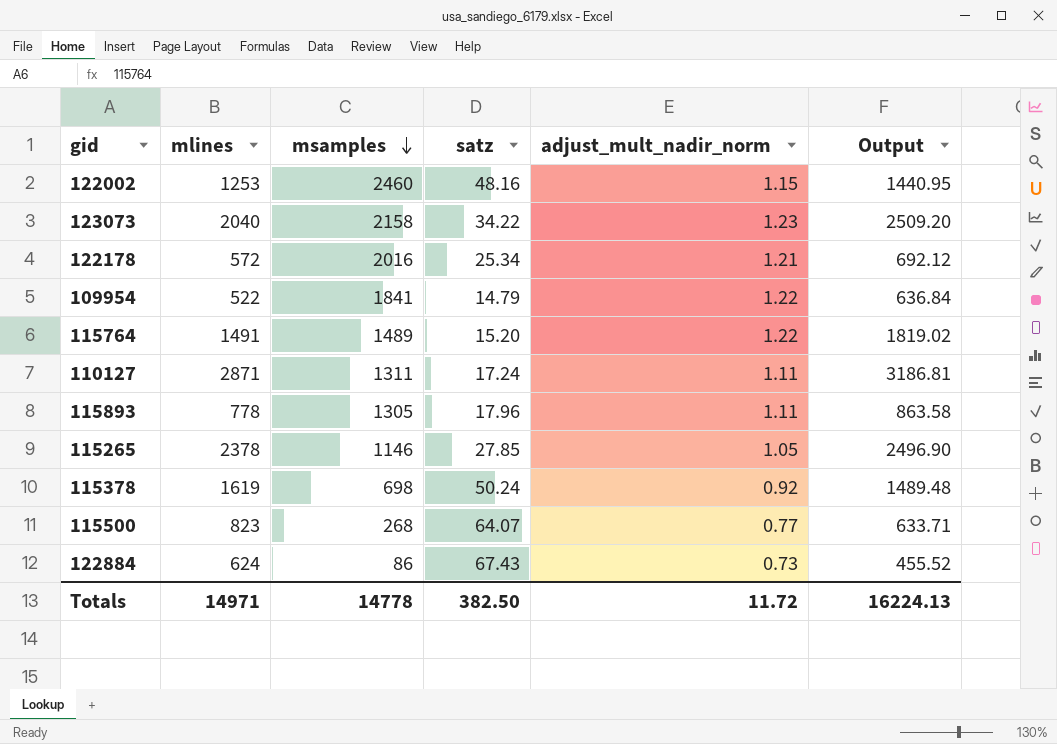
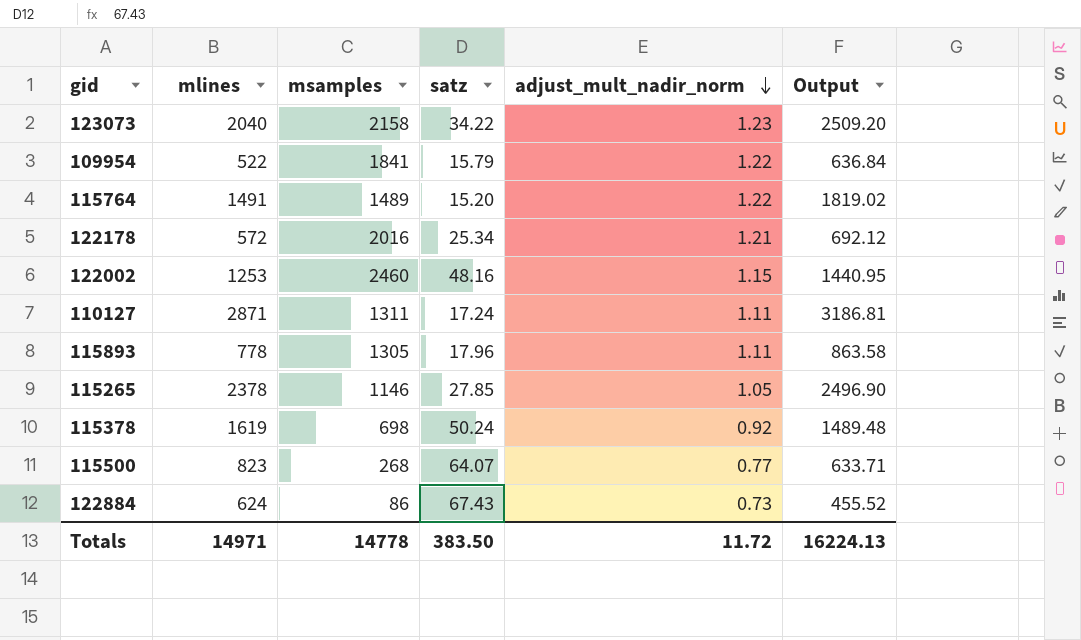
row order: msamples descending -> adjust_mult_nadir_norm descending
109954 | satz: 14.79 -> 15.79
Totals | satz: 382.50 -> 383.50

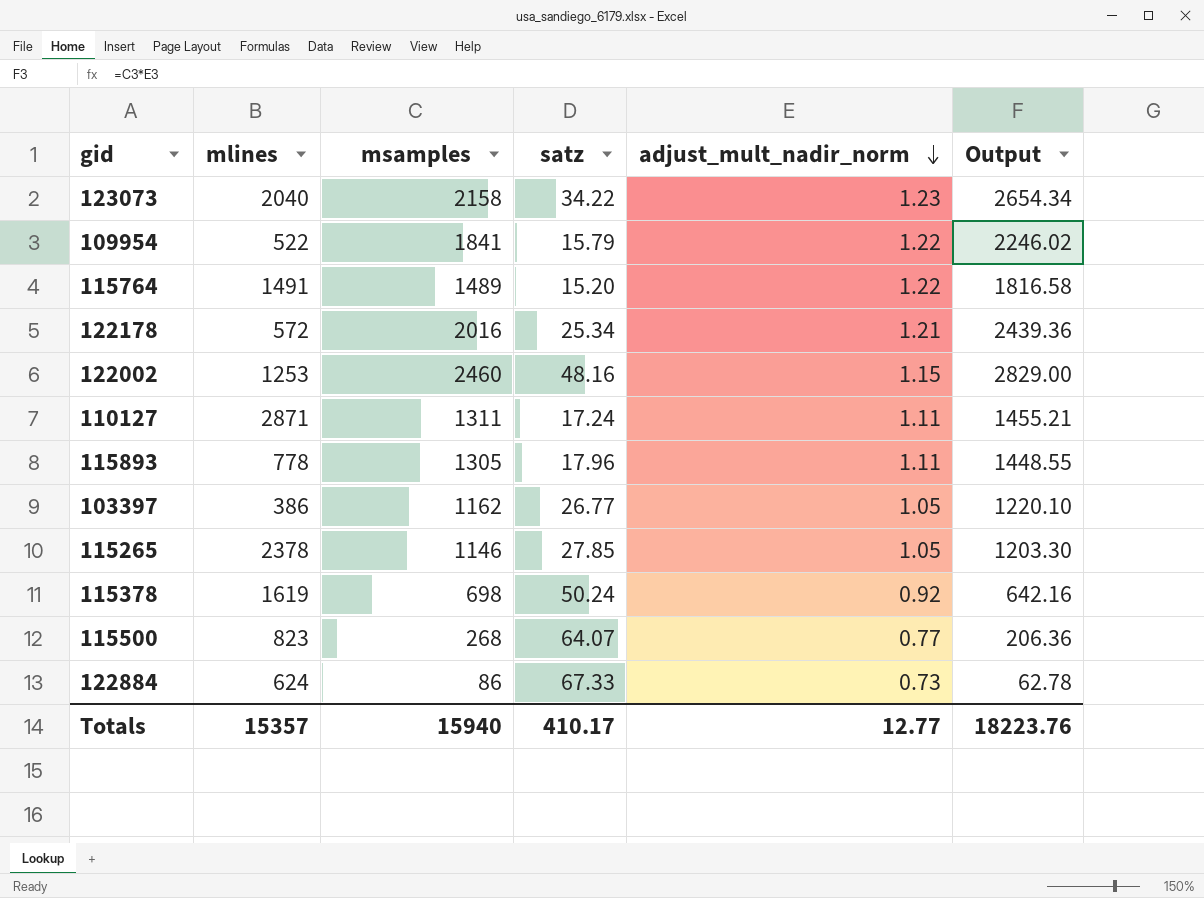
column Output | formula: [mlines] * [adjust_mult_nadir_norm] -> [msamples] * [adjust_mult_nadir_norm]
row 103397: none -> 386 | 1162 | 26.77 | 1.05 | 1220.10
122884 | satz: 67.43 -> 67.33
Totals | mlines: 14971 -> 15357
Totals | msamples: 14778 -> 15940
Totals | satz: 383.50 -> 410.17
Totals | adjust_mult_nadir_norm: 11.72 -> 12.77
Totals | Output: 16224.13 -> 18223.76

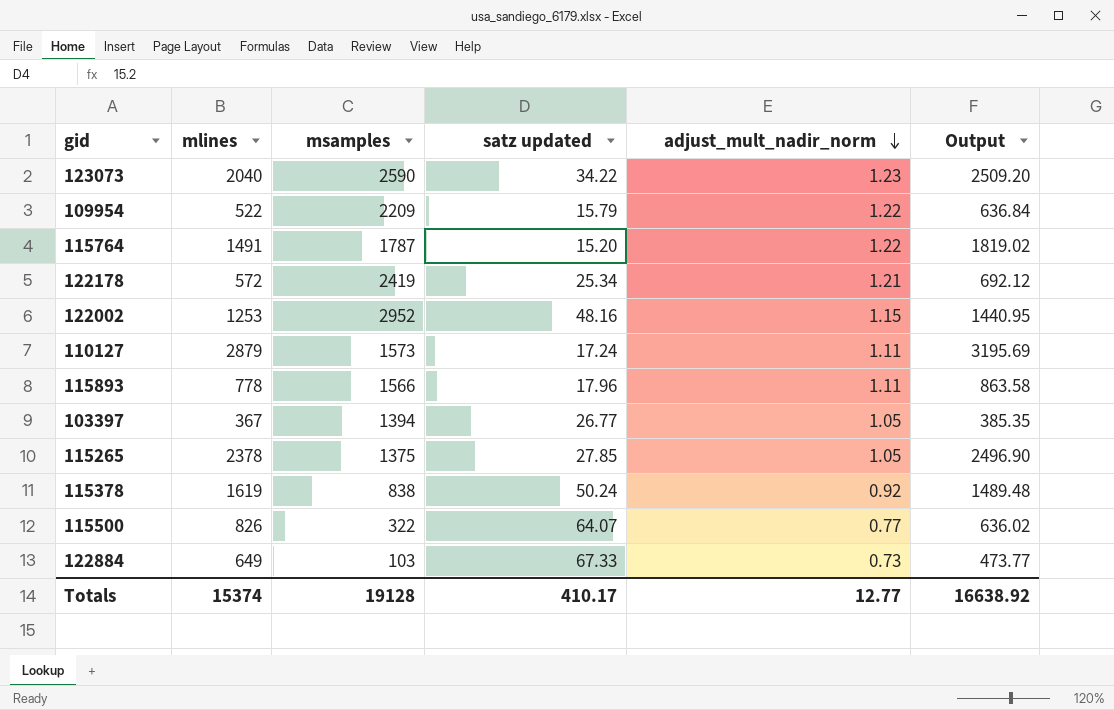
column name: satz -> satz updated
column Output | formula: [msamples] * [adjust_mult_nadir_norm] -> [mlines] * [adjust_mult_nadir_norm]
123073 | msamples: 2158 -> 2590
109954 | msamples: 1841 -> 2209
115764 | msamples: 1489 -> 1787
122178 | msamples: 2016 -> 2419
122002 | msamples: 2460 -> 2952
110127 | mlines: 2871 -> 2879
110127 | msamples: 1311 -> 1573
115893 | msamples: 1305 -> 1566
103397 | mlines: 386 -> 367
103397 | msamples: 1162 -> 1394
115265 | msamples: 1146 -> 1375
115378 | msamples: 698 -> 838
115500 | mlines: 823 -> 826
115500 | msamples: 268 -> 322
122884 | mlines: 624 -> 649
122884 | msamples: 86 -> 103
Totals | mlines: 15357 -> 15374
Totals | msamples: 15940 -> 19128
Totals | Output: 18223.76 -> 16638.92

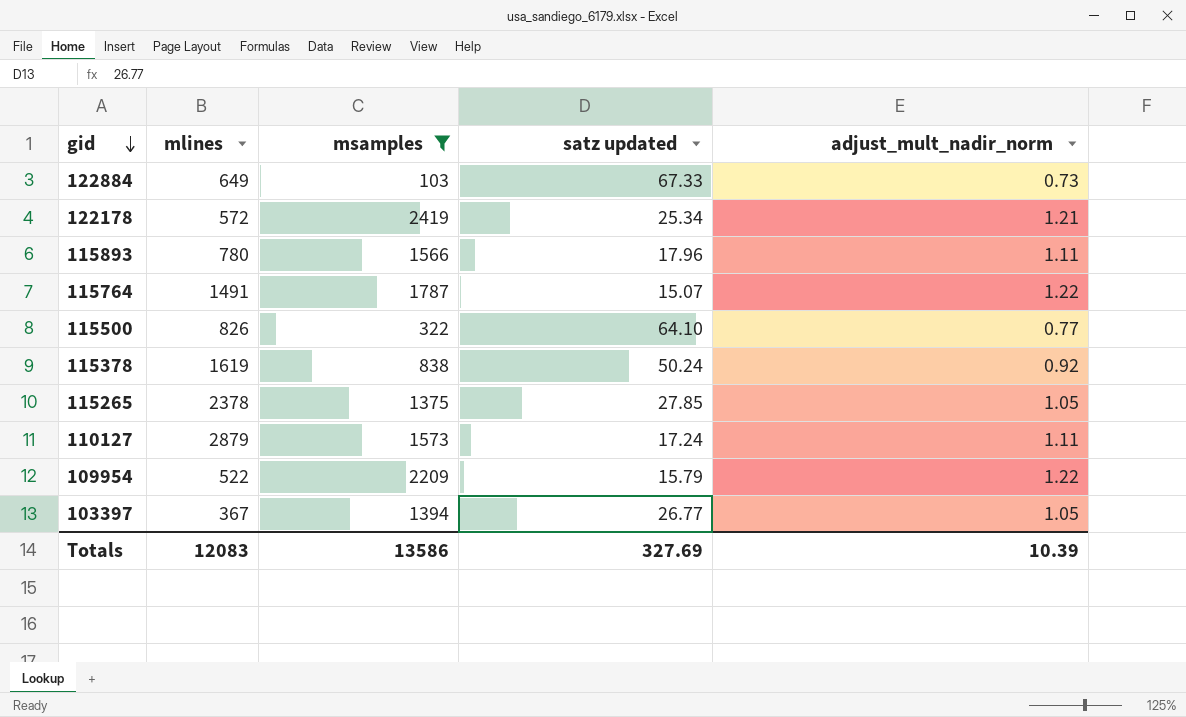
filter: none -> msamples <= 2419
row order: adjust_mult_nadir_norm descending -> gid descending
column Output | formula: [mlines] * [adjust_mult_nadir_norm] -> none
115893 | mlines: 778 -> 780
115764 | satz updated: 15.20 -> 15.07
115500 | satz updated: 64.07 -> 64.10
Totals | mlines: 15374 -> 12083
Totals | msamples: 19128 -> 13586
Totals | satz updated: 410.17 -> 327.69
Totals | adjust_mult_nadir_norm: 12.77 -> 10.39

